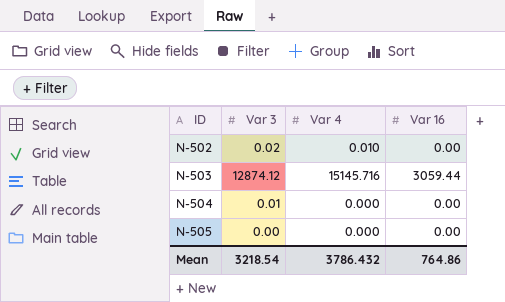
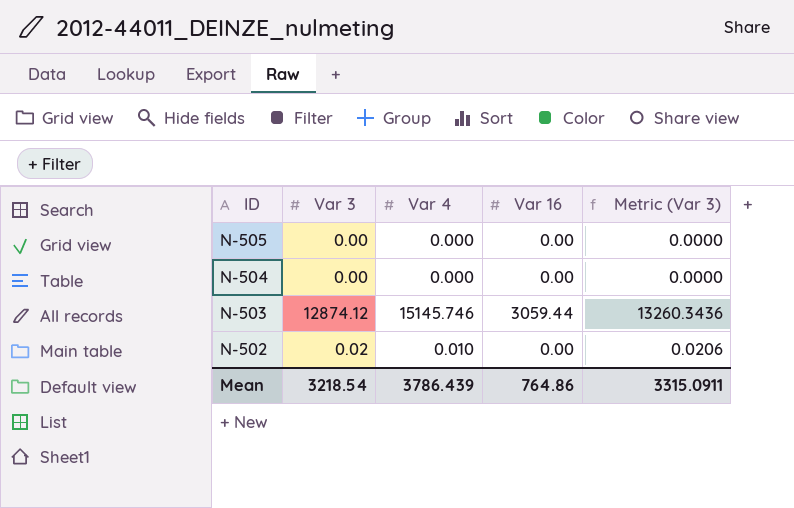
row order: ID ascending -> ID descending
column Metric (Var 3) | formula: none -> [Var 3] * 1.03
N-504 | Var 3: 0.01 -> 0.00
N-503 | Var 4: 15145.716 -> 15145.746
Mean | Var 4: 3786.432 -> 3786.439

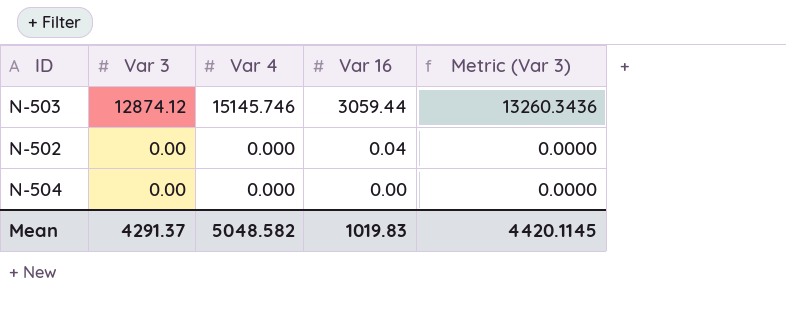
row order: ID descending -> Var 3 descending
row N-505: 0.00 | 0.000 | 0.00 | 0.0000 -> none
N-502 | Var 3: 0.02 -> 0.00
N-502 | Var 4: 0.010 -> 0.000
N-502 | Var 16: 0.00 -> 0.04
N-502 | Metric (Var 3): 0.0206 -> 0.0000
Mean | Var 3: 3218.54 -> 4291.37
Mean | Var 4: 3786.439 -> 5048.582
Mean | Var 16: 764.86 -> 1019.83
Mean | Metric (Var 3): 3315.0911 -> 4420.1145

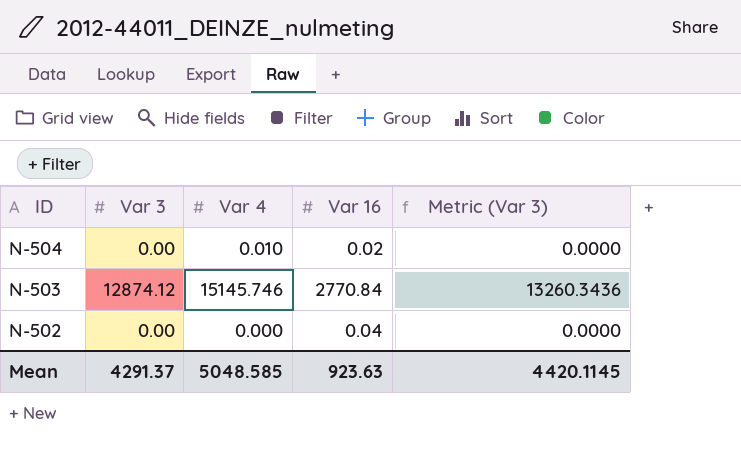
row order: Var 3 descending -> ID descending
N-504 | Var 4: 0.000 -> 0.010
N-504 | Var 16: 0.00 -> 0.02
N-503 | Var 16: 3059.44 -> 2770.84
Mean | Var 4: 5048.582 -> 5048.585
Mean | Var 16: 1019.83 -> 923.63

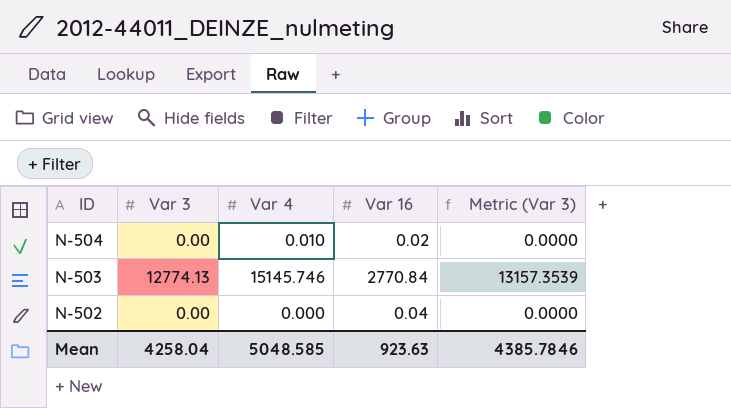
N-503 | Var 3: 12874.12 -> 12774.13
N-503 | Metric (Var 3): 13260.3436 -> 13157.3539
Mean | Var 3: 4291.37 -> 4258.04
Mean | Metric (Var 3): 4420.1145 -> 4385.7846

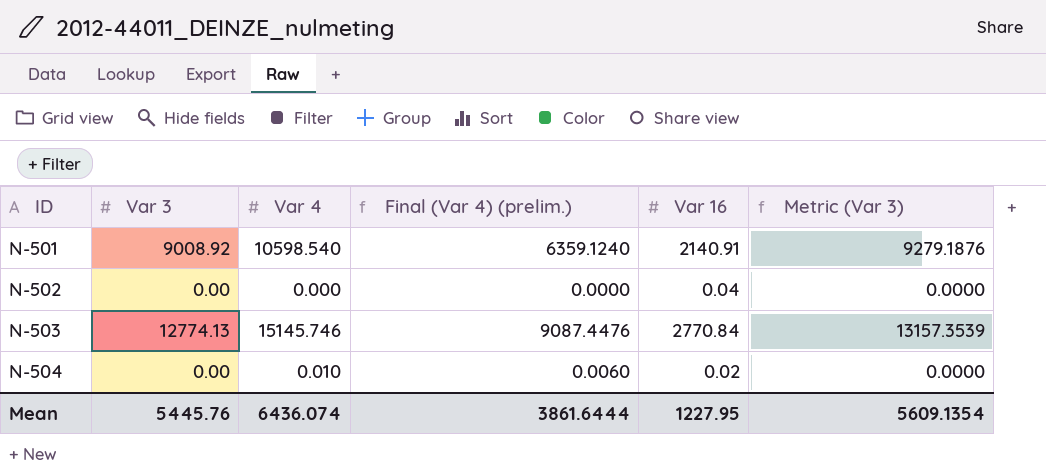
row order: ID descending -> ID ascending
column Final (Var 4) (prelim.) | formula: none -> [Var 4] * 0.6
row N-501: none -> 9008.92 | 10598.540 | 6359.1240 | 2140.91 | 9279.1876
Mean | Var 3: 4258.04 -> 5445.76
Mean | Var 4: 5048.585 -> 6436.074
Mean | Var 16: 923.63 -> 1227.95
Mean | Metric (Var 3): 4385.7846 -> 5609.1354

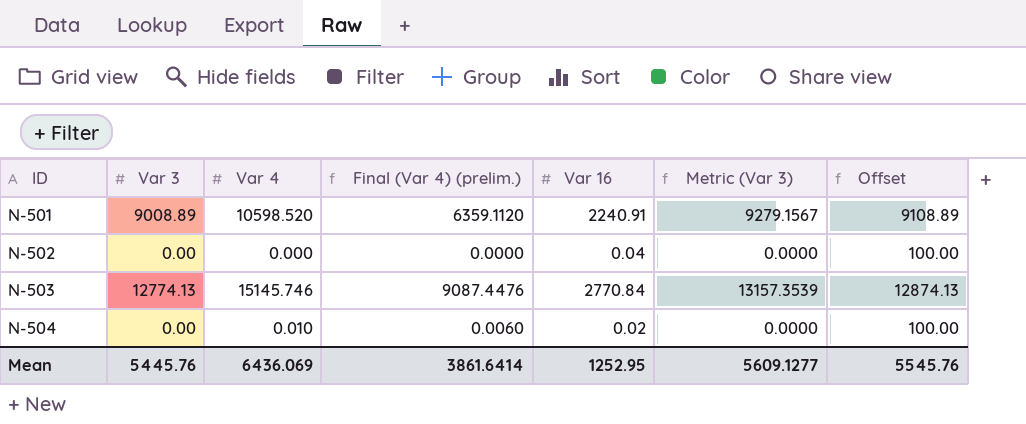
column Offset | formula: none -> [Var 3] + 100
N-501 | Var 3: 9008.92 -> 9008.89
N-501 | Var 4: 10598.540 -> 10598.520
N-501 | Final (Var 4) (prelim.): 6359.1240 -> 6359.1120
N-501 | Var 16: 2140.91 -> 2240.91
N-501 | Metric (Var 3): 9279.1876 -> 9279.1567
Mean | Var 4: 6436.074 -> 6436.069
Mean | Final (Var 4) (prelim.): 3861.6444 -> 3861.6414
Mean | Var 16: 1227.95 -> 1252.95
Mean | Metric (Var 3): 5609.1354 -> 5609.1277

